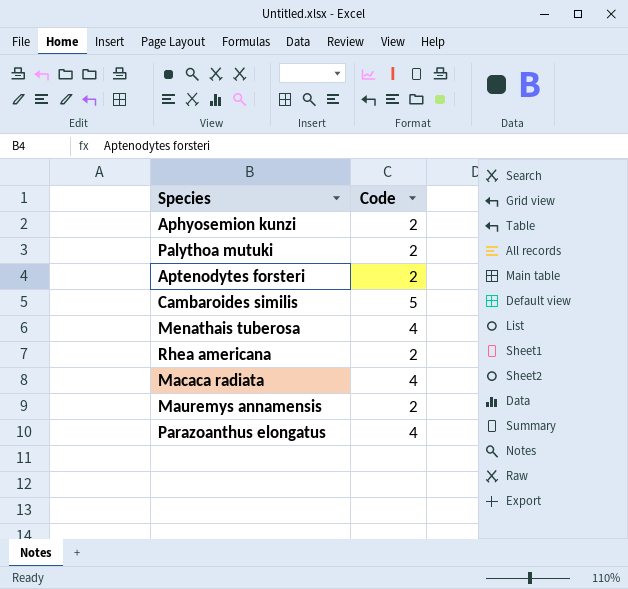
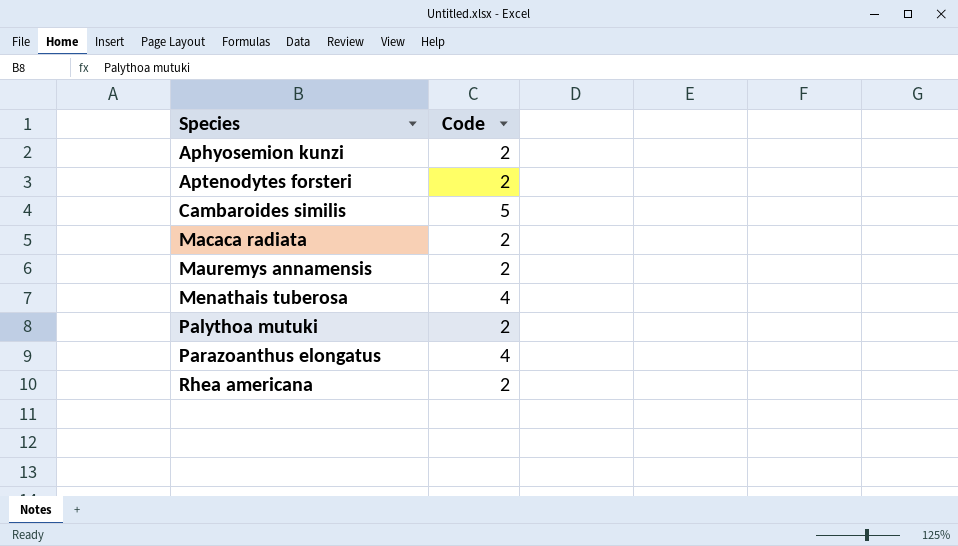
row order: none -> Species ascending
Macaca radiata | Code: 4 -> 2

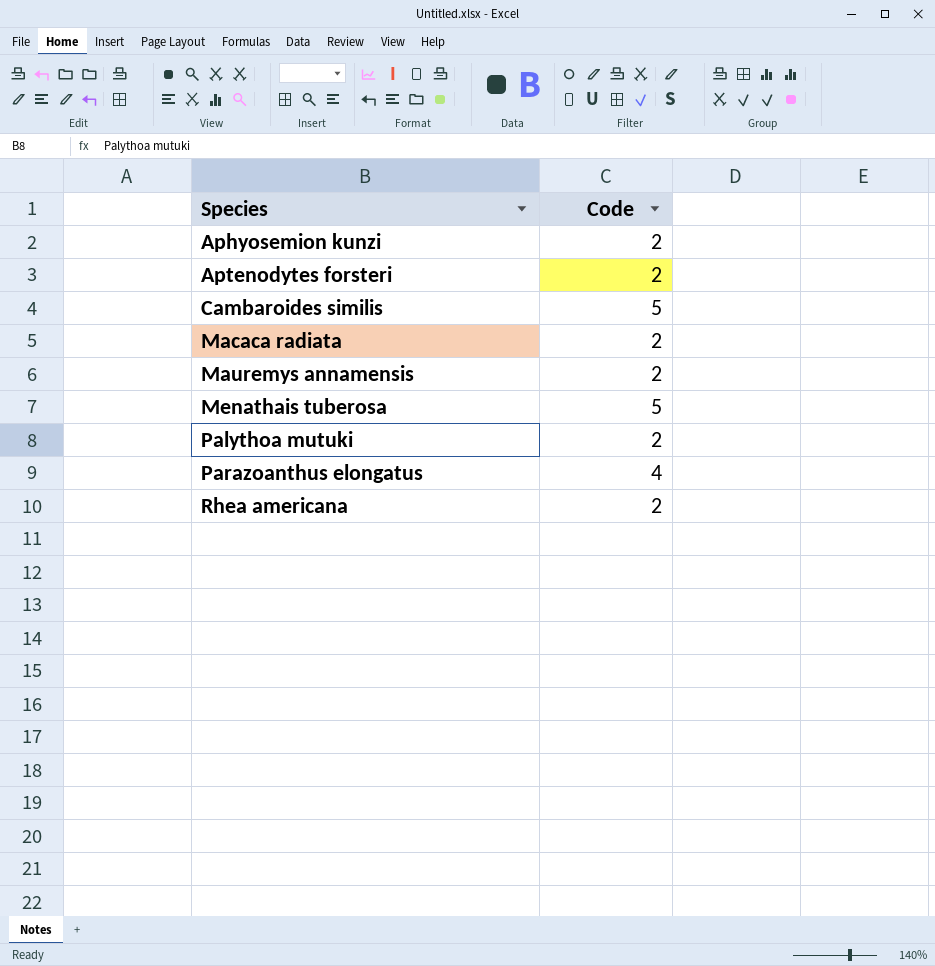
Menathais tuberosa | Code: 4 -> 5

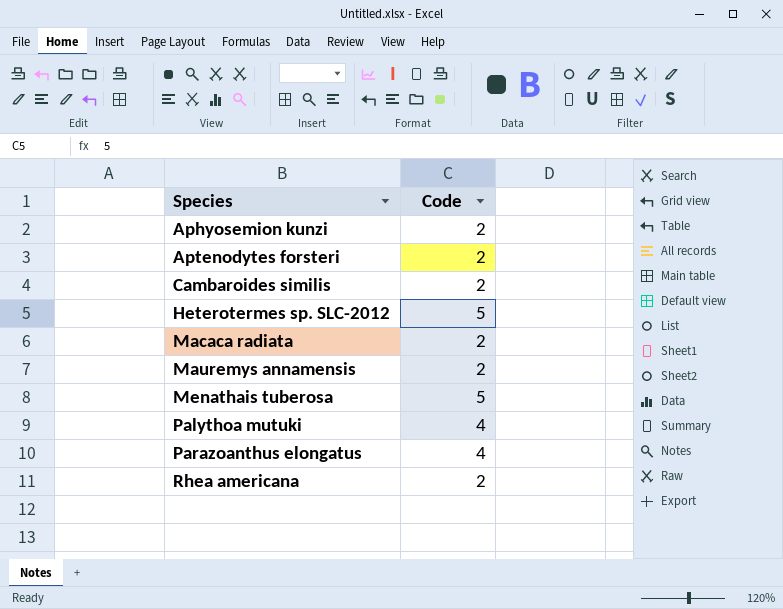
Cambaroides similis | Code: 5 -> 2
row Heterotermes sp. SLC-2012: none -> 5
Palythoa mutuki | Code: 2 -> 4

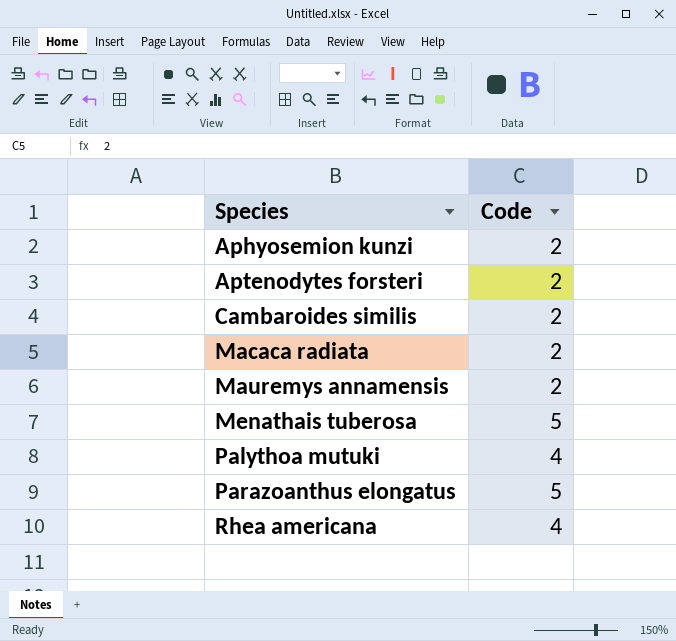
row Heterotermes sp. SLC-2012: 5 -> none
Parazoanthus elongatus | Code: 4 -> 5
Rhea americana | Code: 2 -> 4

